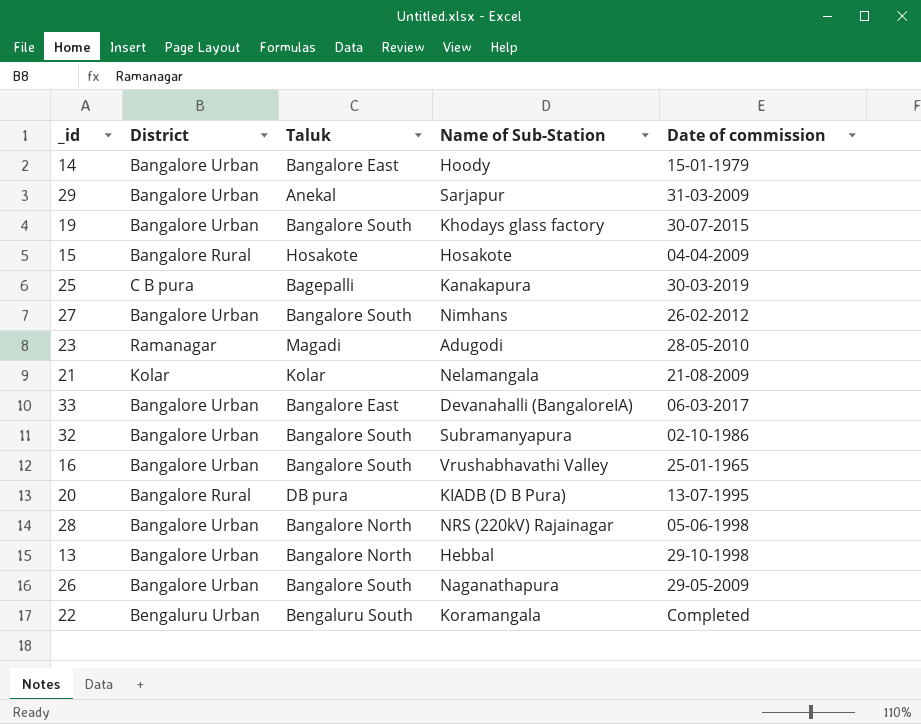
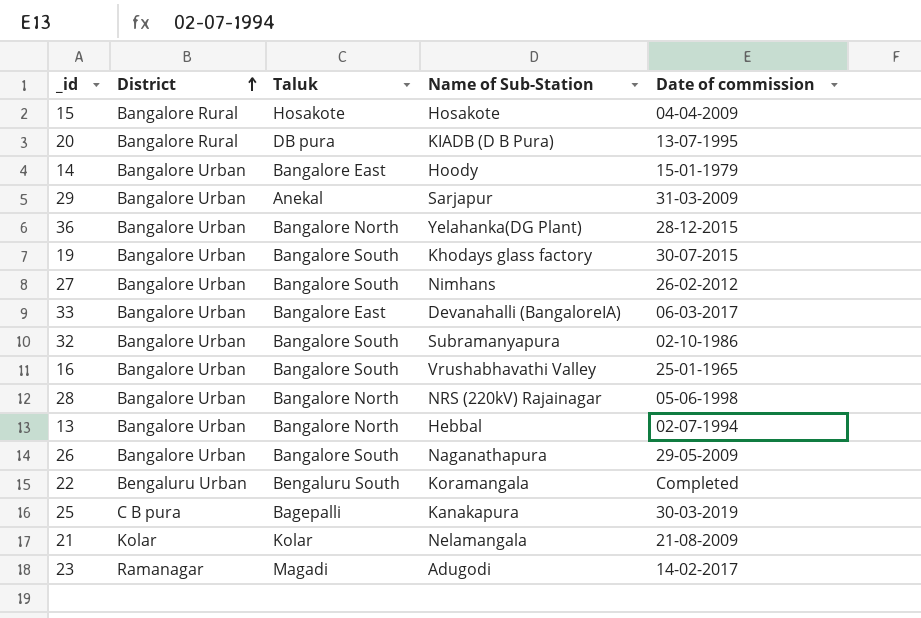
row order: none -> District ascending
row 36: none -> Bangalore Urban | Bangalore North | Yelahanka(DG Plant) | 28-12-2015
13 | Date of commission: 29-10-1998 -> 02-07-1994
23 | Date of commission: 28-05-2010 -> 14-02-2017

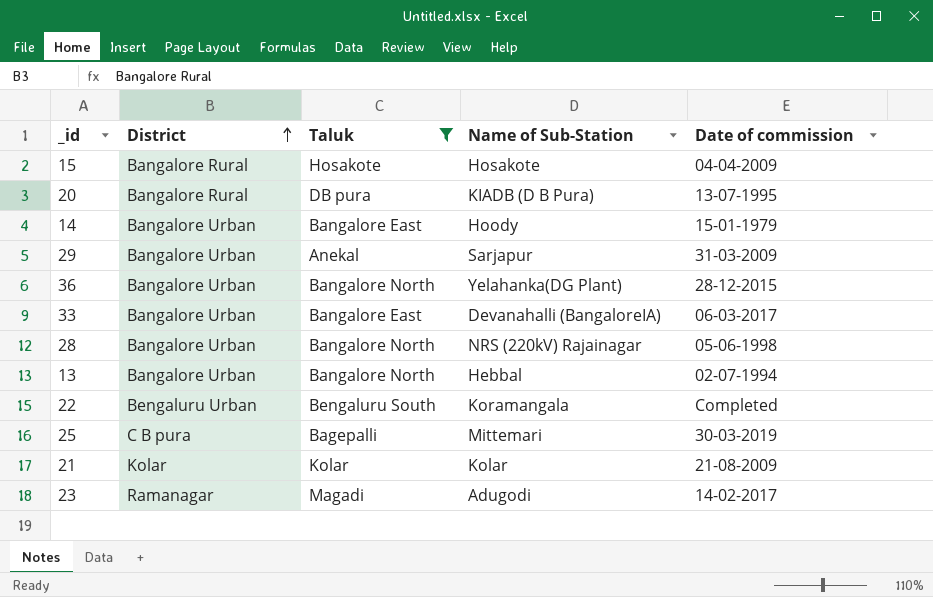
filter: none -> Taluk != Bangalore South
25 | Name of Sub-Station: Kanakapura -> Mittemari
21 | Name of Sub-Station: Nelamangala -> Kolar

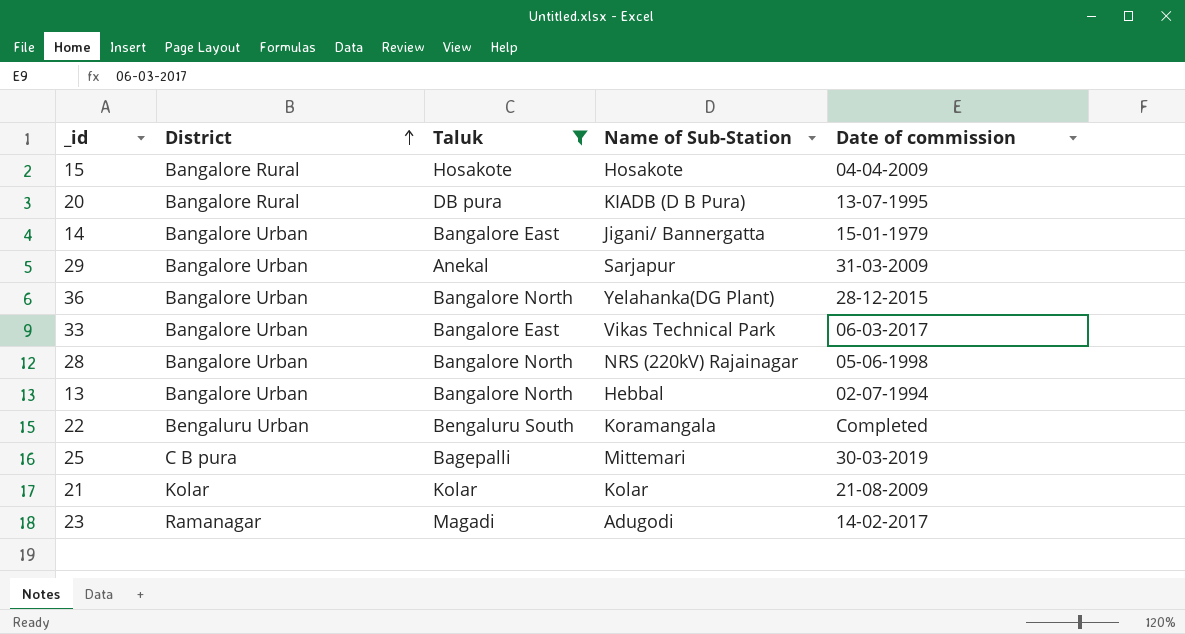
14 | Name of Sub-Station: Hoody -> Jigani/ Bannergatta
33 | Name of Sub-Station: Devanahalli (BangaloreIA) -> Vikas Technical Park

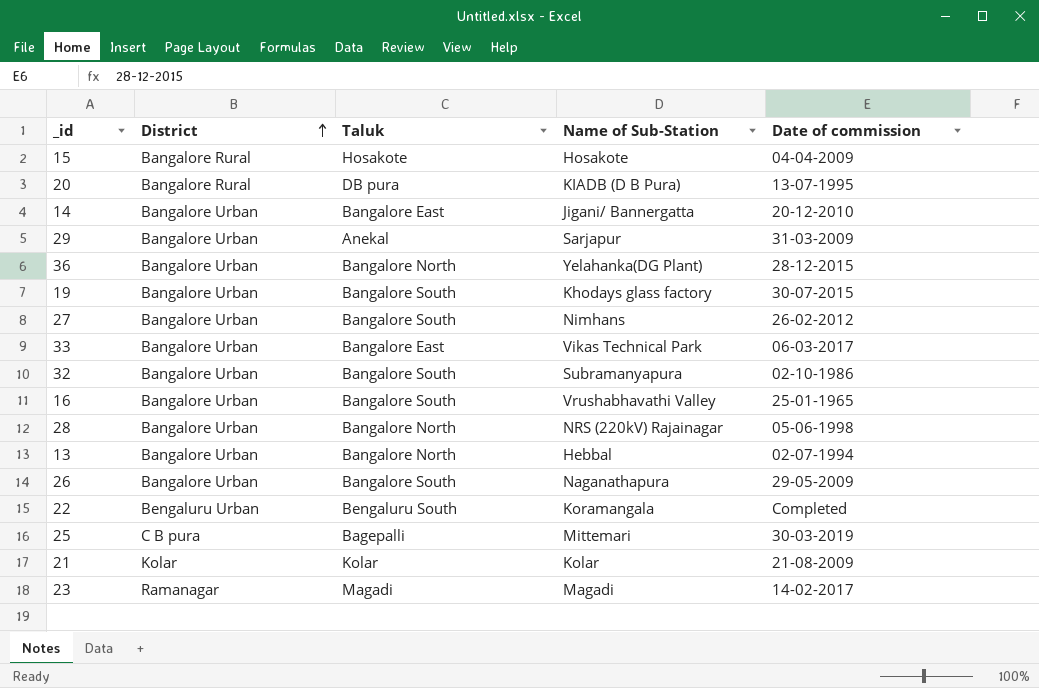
filter: Taluk != Bangalore South -> none
14 | Date of commission: 15-01-1979 -> 20-12-2010
23 | Name of Sub-Station: Adugodi -> Magadi

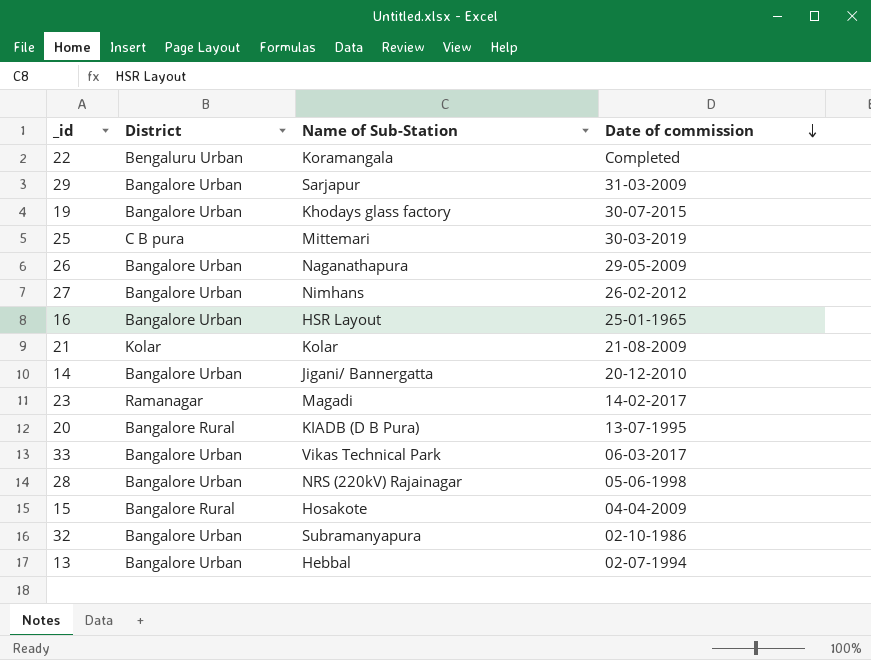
row order: District ascending -> Date of commission descending
column Taluk | position: 3 -> none
row 36: Bangalore Urban | Bangalore North | Yelahanka(DG Plant) | 28-12-2015 -> none
16 | Name of Sub-Station: Vrushabhavathi Valley -> HSR Layout

